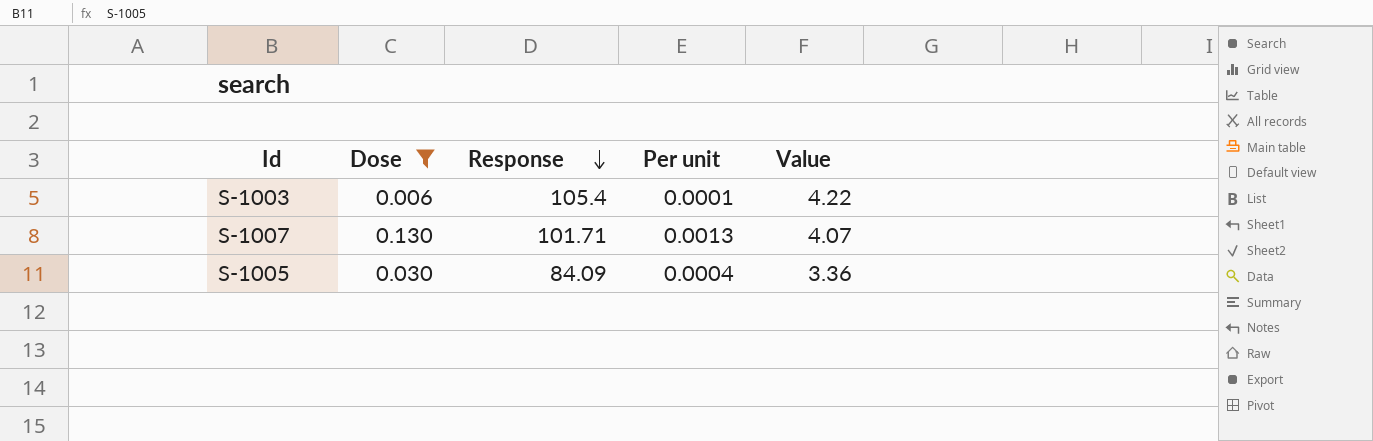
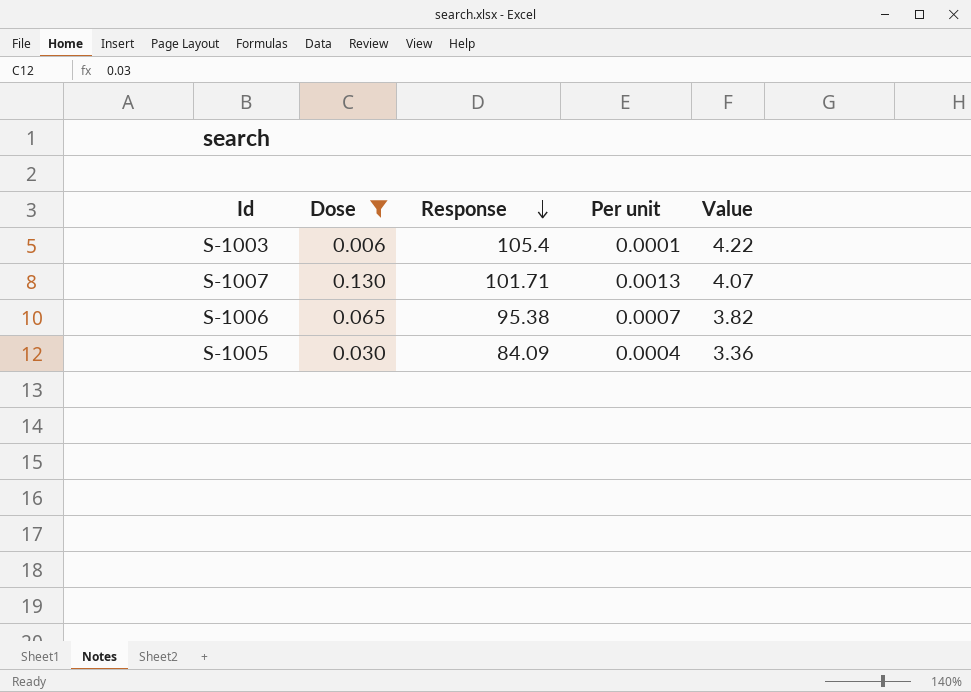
row S-1006: none -> 0.065 | 95.38 | 0.0007 | 3.82

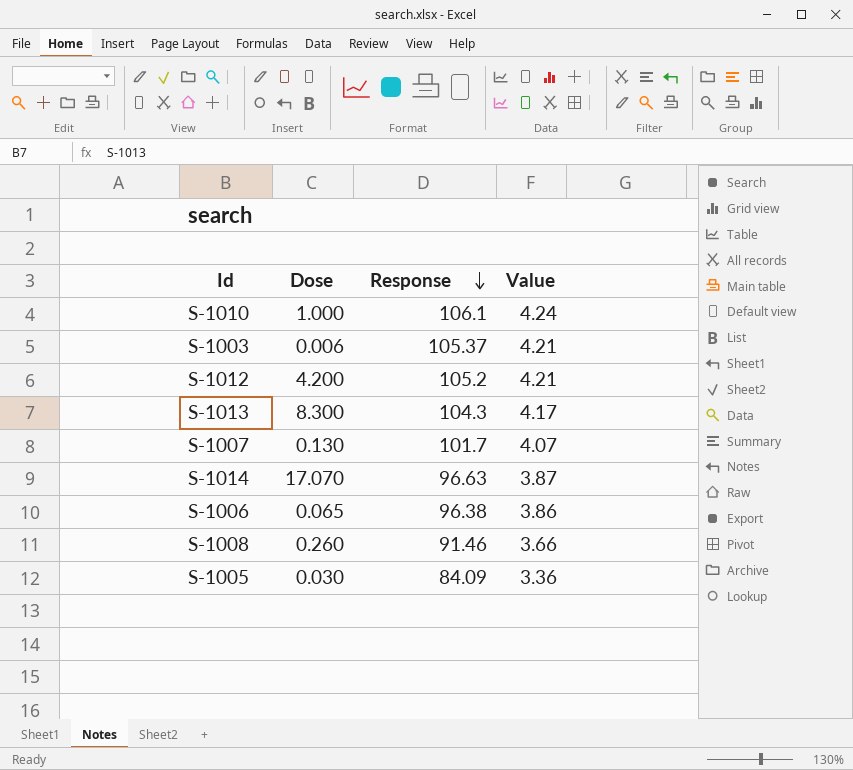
filter: Dose <= 0.130 -> none
column Per unit | formula: [Dose] / [Response] -> none
S-1003 | Response: 105.4 -> 105.37
S-1003 | Value: 4.22 -> 4.21
S-1007 | Response: 101.71 -> 101.7
S-1006 | Response: 95.38 -> 96.38
S-1006 | Value: 3.82 -> 3.86

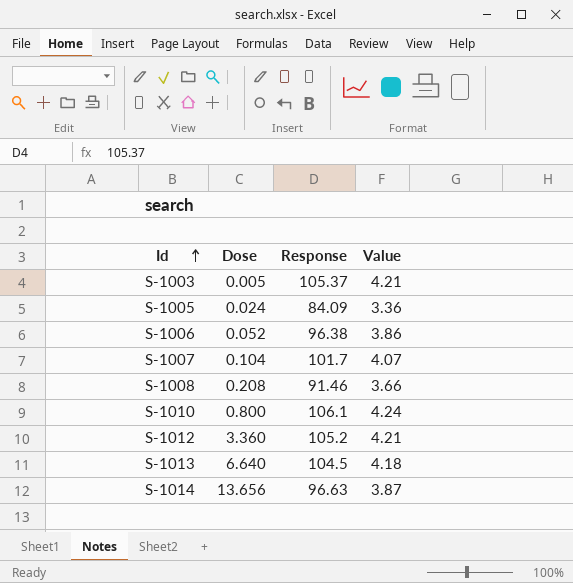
row order: Response descending -> Id ascending
S-1003 | Dose: 0.006 -> 0.005
S-1005 | Dose: 0.030 -> 0.024
S-1006 | Dose: 0.065 -> 0.052
S-1007 | Dose: 0.130 -> 0.104
S-1008 | Dose: 0.260 -> 0.208
S-1010 | Dose: 1.000 -> 0.800
S-1012 | Dose: 4.200 -> 3.360
S-1013 | Dose: 8.300 -> 6.640
S-1013 | Response: 104.3 -> 104.5
S-1013 | Value: 4.17 -> 4.18
S-1014 | Dose: 17.070 -> 13.656

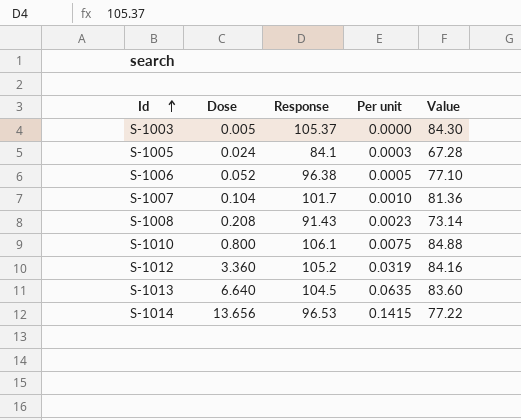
column Per unit | formula: none -> [Dose] / [Response]
column Value | formula: [Response] * 0.04 -> [Response] * 0.8
S-1005 | Response: 84.09 -> 84.1
S-1008 | Response: 91.46 -> 91.43
S-1014 | Response: 96.63 -> 96.53

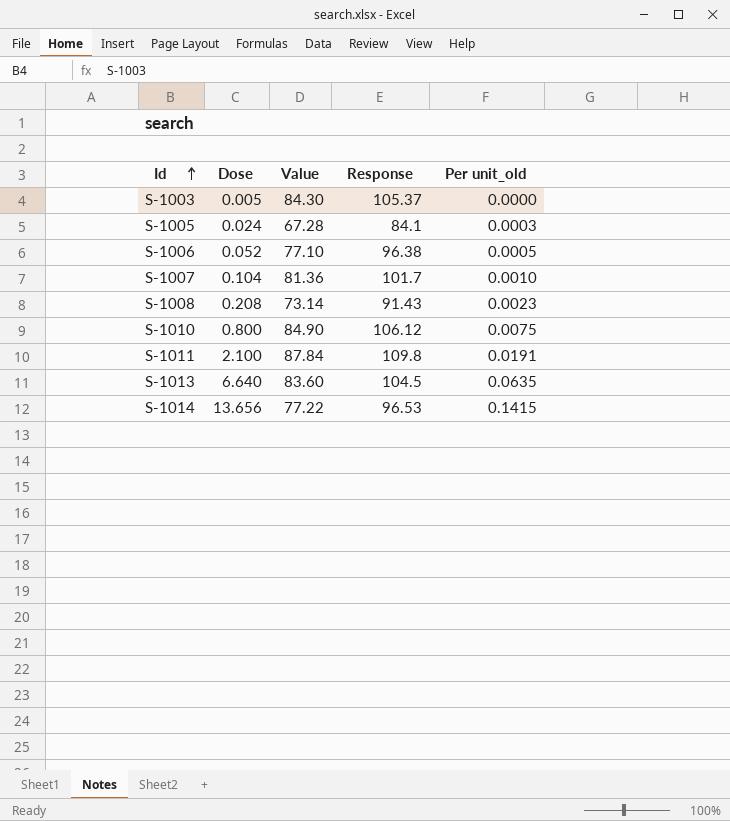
column Value | position: 5 -> 3
column name: Per unit -> Per unit_old
row S-1012: 3.360 | 105.2 | 0.0319 | 84.16 -> none
S-1010 | Value: 84.88 -> 84.90
S-1010 | Response: 106.1 -> 106.12
row S-1011: none -> 2.100 | 87.84 | 109.8 | 0.0191

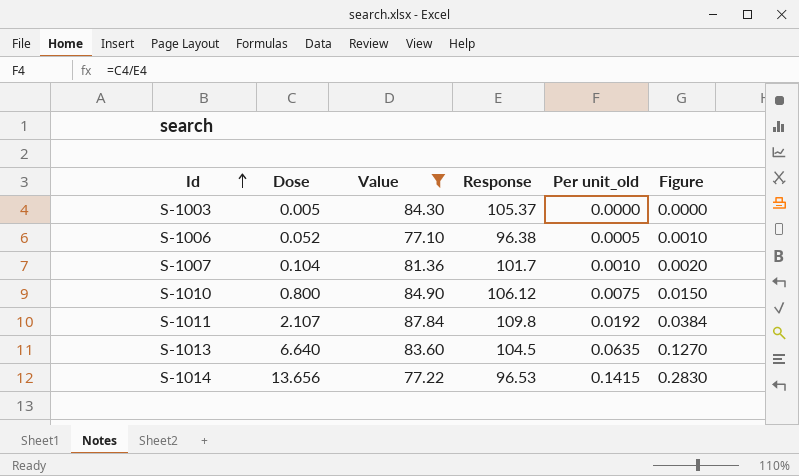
filter: none -> Value >= 77.10
column Figure | formula: none -> [Per unit_old] * 2
S-1011 | Dose: 2.100 -> 2.107
S-1011 | Per unit_old: 0.0191 -> 0.0192

